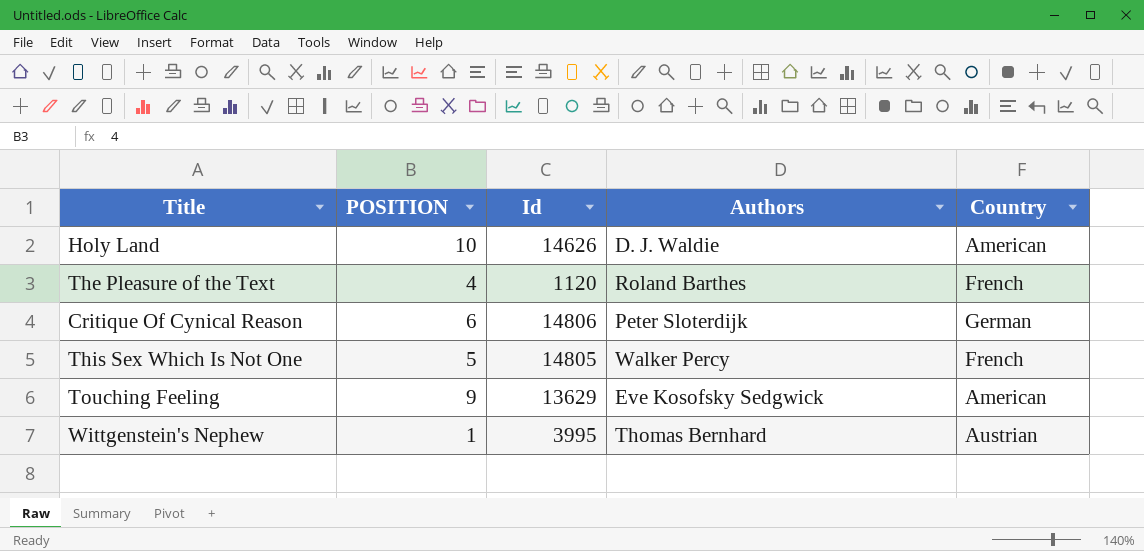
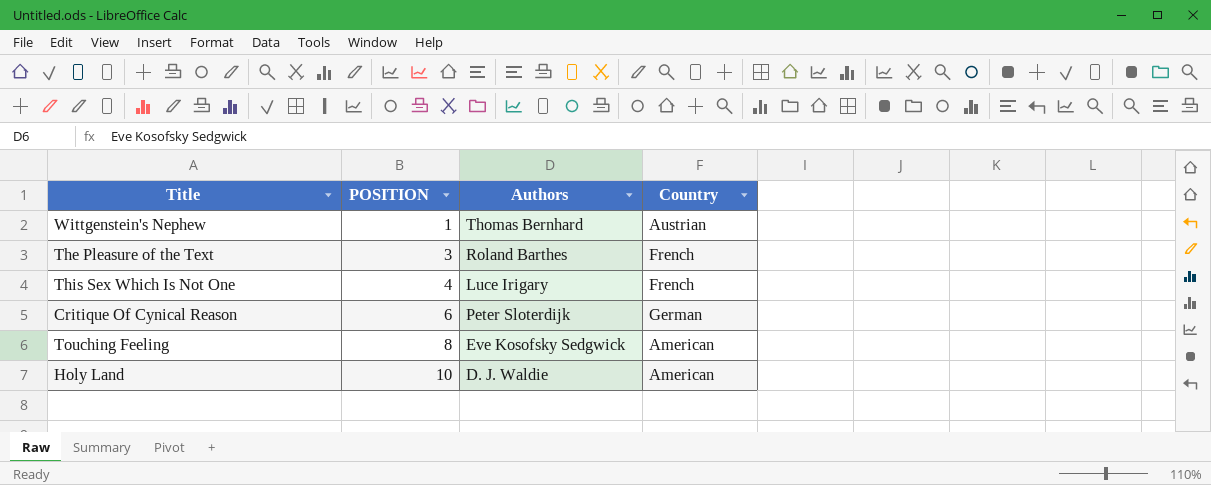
row order: none -> POSITION ascending
column Id | position: 3 -> none
The Pleasure of the Text | POSITION: 4 -> 3
This Sex Which Is Not One | POSITION: 5 -> 4
This Sex Which Is Not One | Authors: Walker Percy -> Luce Irigary
Touching Feeling | POSITION: 9 -> 8

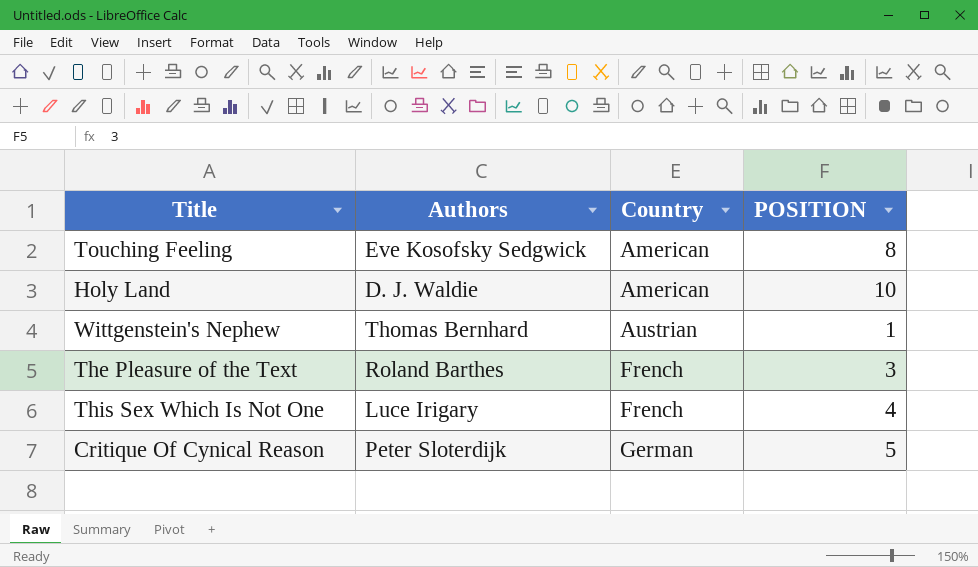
row order: POSITION ascending -> Country ascending
column POSITION | position: 2 -> 4
Critique Of Cynical Reason | POSITION: 6 -> 5

